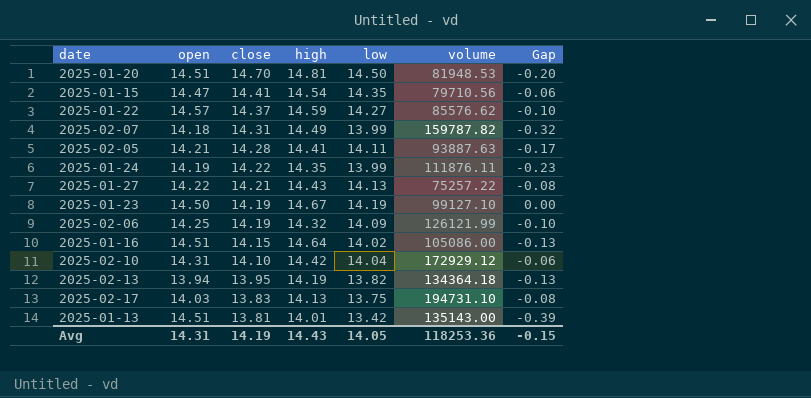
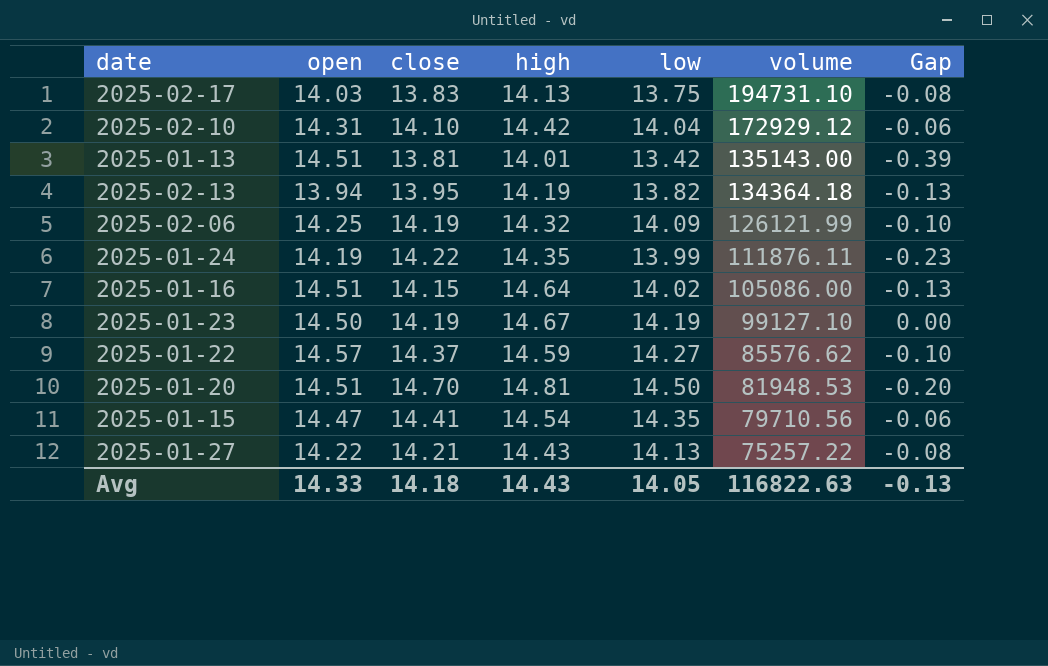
row order: close descending -> volume descending
row 2025-02-07: 14.18 | 14.31 | 14.49 | 13.99 | 159787.82 | -0.32 -> none
row 2025-02-05: 14.21 | 14.28 | 14.41 | 14.11 | 93887.63 | -0.17 -> none
Avg | open: 14.31 -> 14.33
Avg | close: 14.19 -> 14.18
Avg | volume: 118253.36 -> 116822.63
Avg | Gap: -0.15 -> -0.13

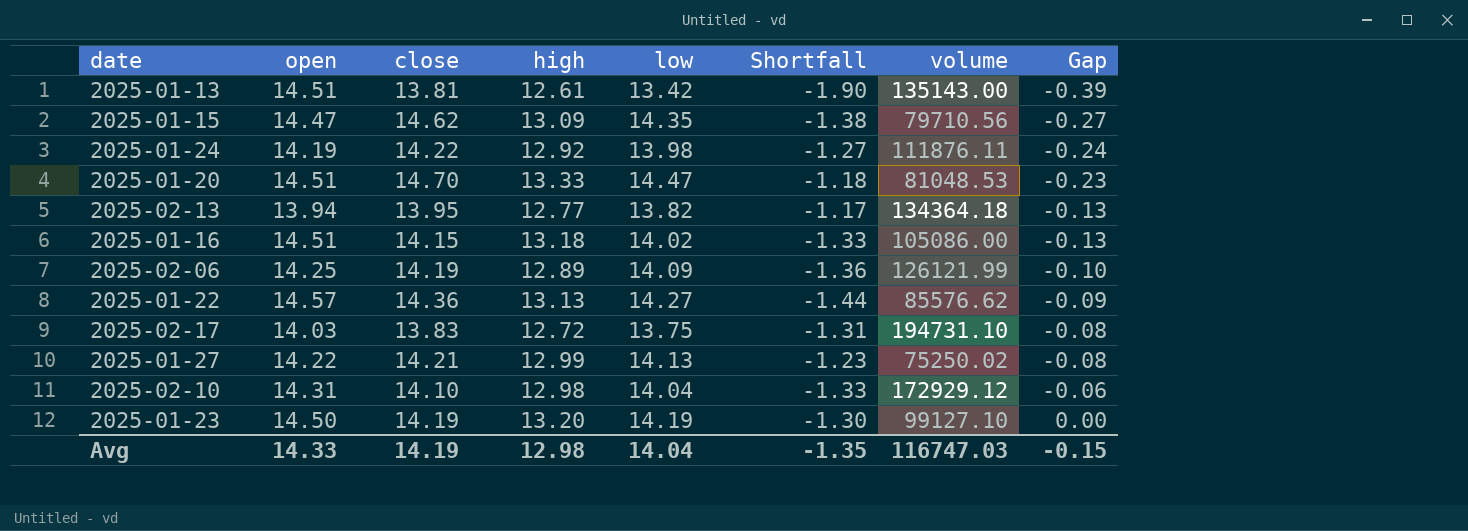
row order: volume descending -> Gap ascending
column Shortfall | formula: none -> [high] - [open]
2025-01-13 | high: 14.01 -> 12.61
2025-01-15 | close: 14.41 -> 14.62
2025-01-15 | high: 14.54 -> 13.09
2025-01-15 | Gap: -0.06 -> -0.27
2025-01-24 | high: 14.35 -> 12.92
2025-01-24 | low: 13.99 -> 13.98
2025-01-24 | Gap: -0.23 -> -0.24
2025-01-20 | high: 14.81 -> 13.33
2025-01-20 | low: 14.50 -> 14.47
2025-01-20 | volume: 81948.53 -> 81048.53
2025-01-20 | Gap: -0.20 -> -0.23
2025-02-13 | high: 14.19 -> 12.77
2025-01-16 | high: 14.64 -> 13.18
2025-02-06 | high: 14.32 -> 12.89
2025-01-22 | close: 14.37 -> 14.36
2025-01-22 | high: 14.59 -> 13.13
2025-01-22 | Gap: -0.10 -> -0.09
2025-02-17 | high: 14.13 -> 12.72
2025-01-27 | high: 14.43 -> 12.99
2025-01-27 | volume: 75257.22 -> 75250.02
2025-02-10 | high: 14.42 -> 12.98
2025-01-23 | high: 14.67 -> 13.20
Avg | close: 14.18 -> 14.19
Avg | high: 14.43 -> 12.98
Avg | low: 14.05 -> 14.04
Avg | volume: 116822.63 -> 116747.03
Avg | Gap: -0.13 -> -0.15

